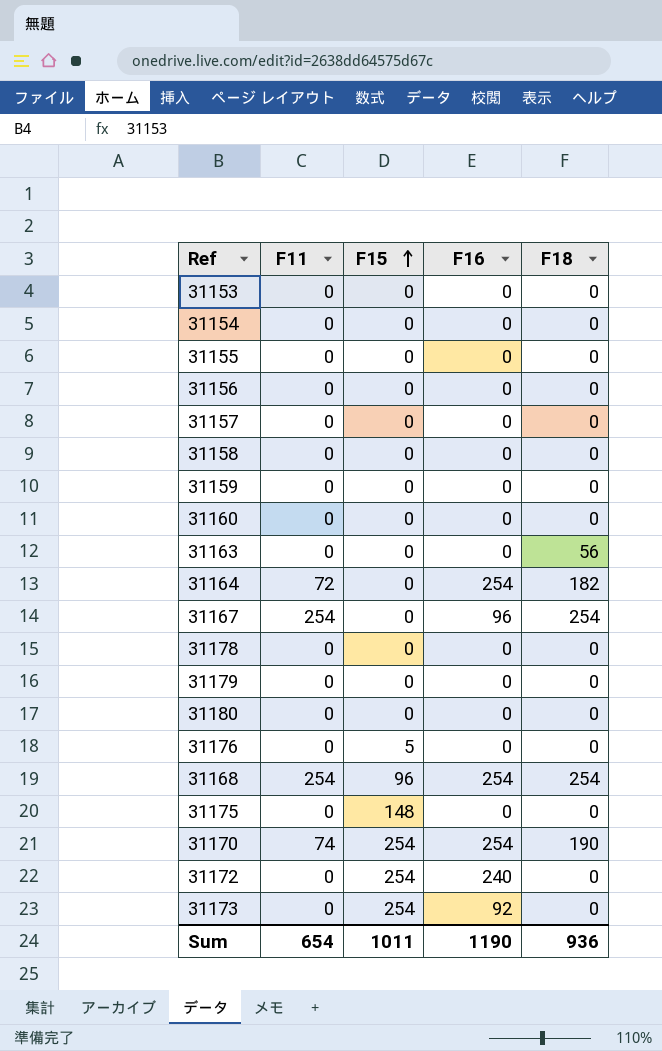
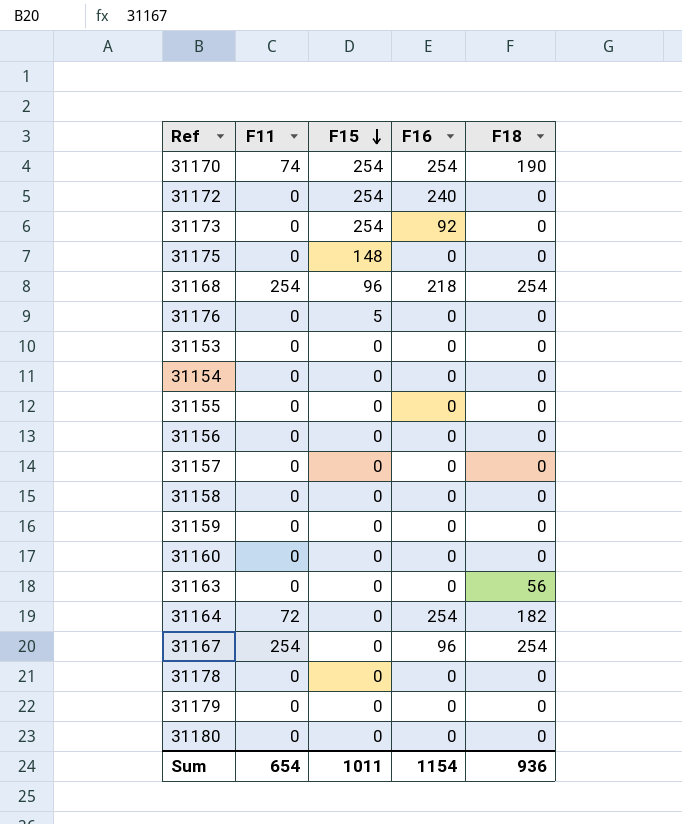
row order: F15 ascending -> F15 descending
31168 | F16: 254 -> 218
Sum | F16: 1190 -> 1154

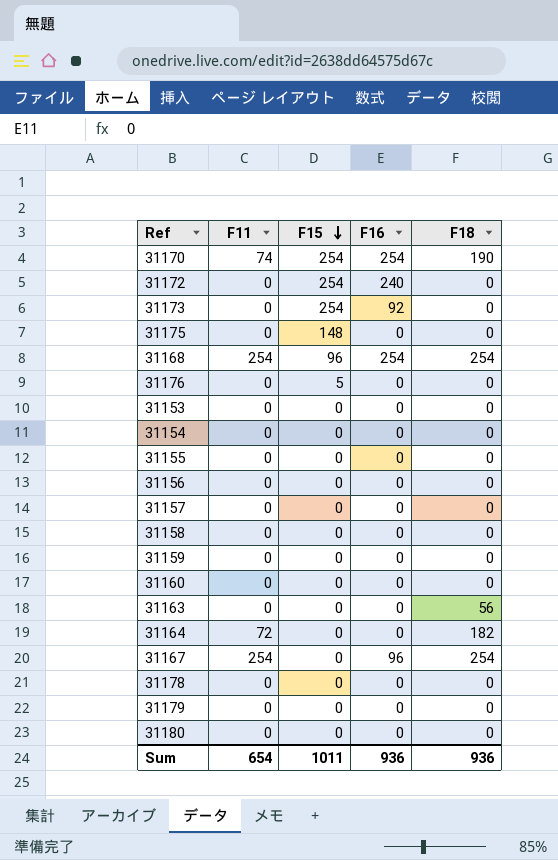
31168 | F16: 218 -> 254
31164 | F16: 254 -> 0
Sum | F16: 1154 -> 936

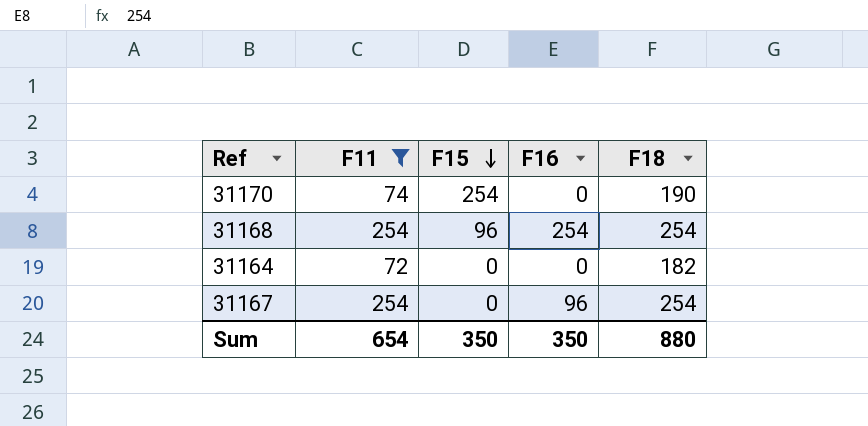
filter: none -> F11 != 0
31170 | F16: 254 -> 0
Sum | F15: 1011 -> 350
Sum | F16: 936 -> 350
Sum | F18: 936 -> 880

